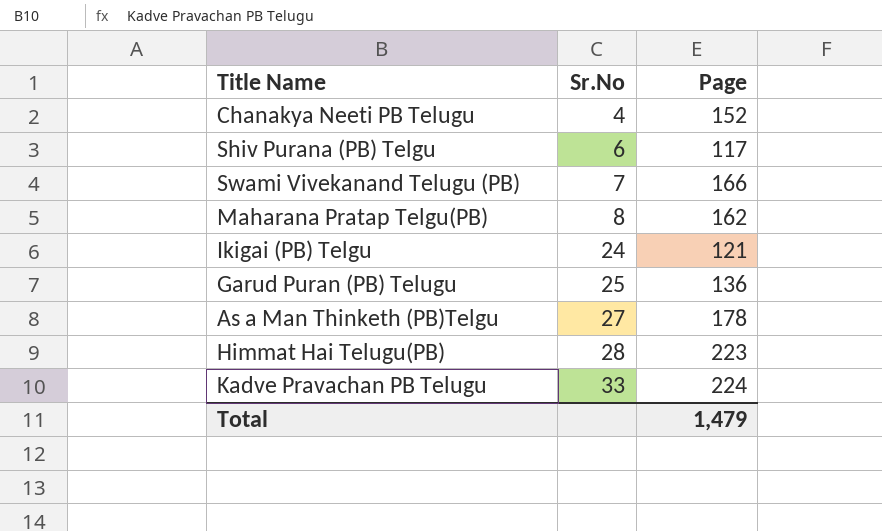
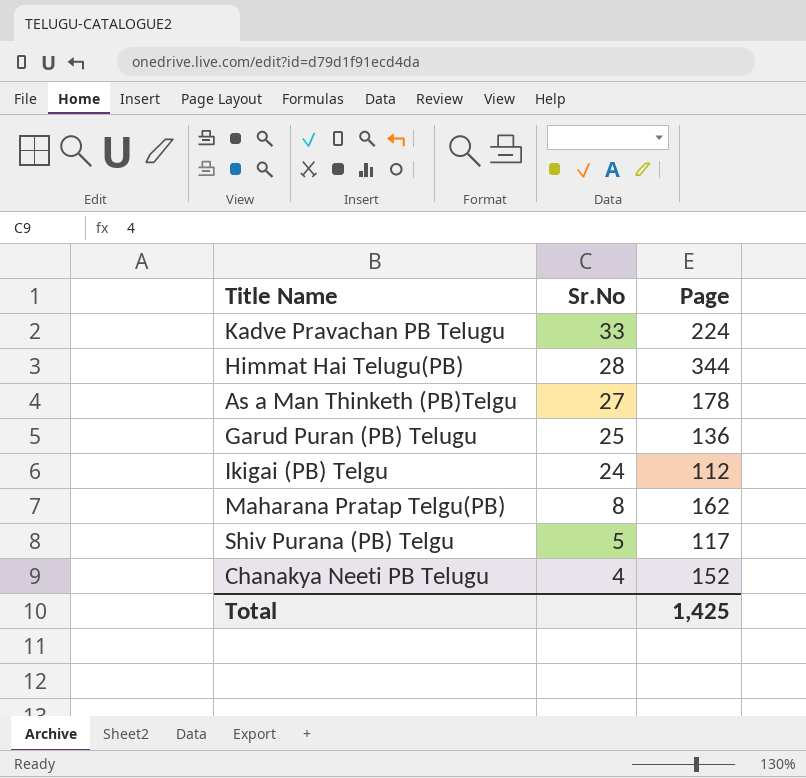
row order: Sr.No ascending -> Sr.No descending
row Swami Vivekanand Telugu (PB): 7 | 166 -> none
Himmat Hai Telugu(PB) | Page: 223 -> 344
Ikigai (PB) Telgu | Page: 121 -> 112
Shiv Purana (PB) Telgu | Sr.No: 6 -> 5
Total | Page: 1,479 -> 1,425

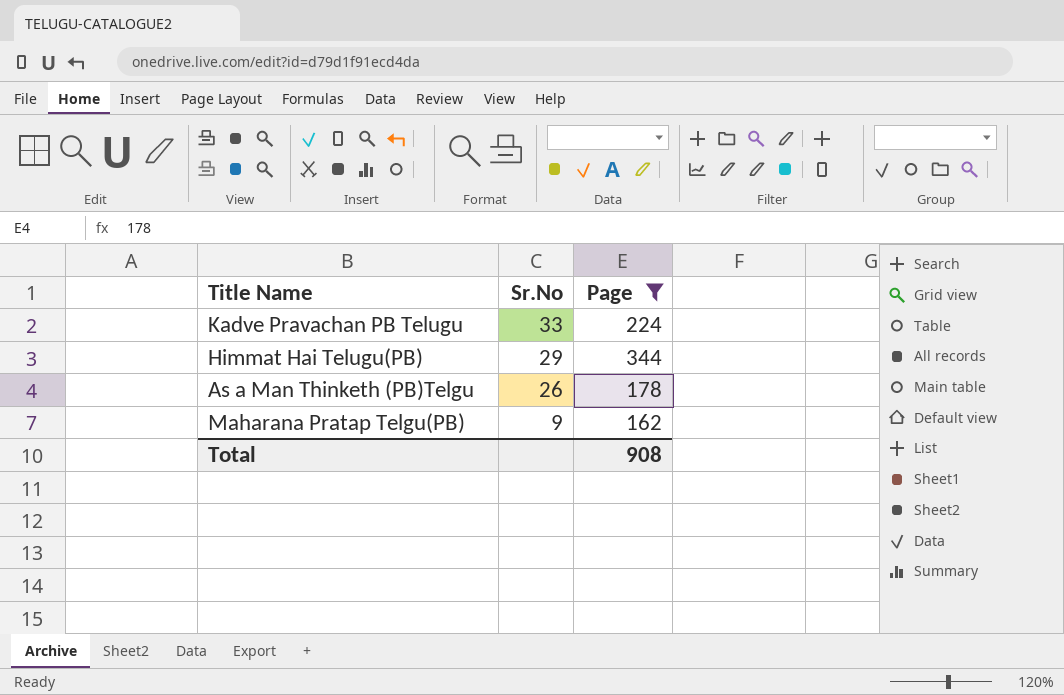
filter: none -> Page >= 162
Himmat Hai Telugu(PB) | Sr.No: 28 -> 29
As a Man Thinketh (PB)Telgu | Sr.No: 27 -> 26
Maharana Pratap Telgu(PB) | Sr.No: 8 -> 9
Total | Page: 1,425 -> 908

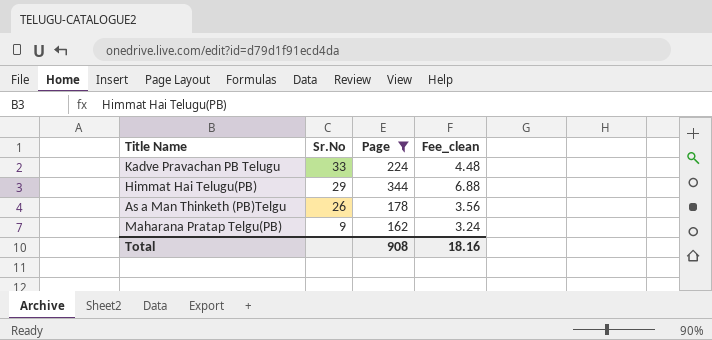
column Fee_clean | formula: none -> [Page] * 0.02

